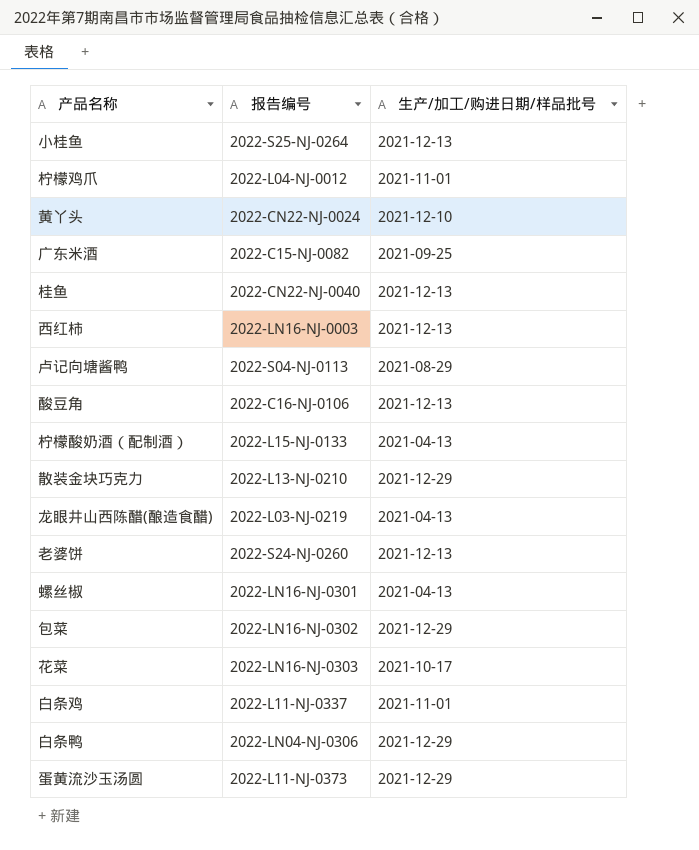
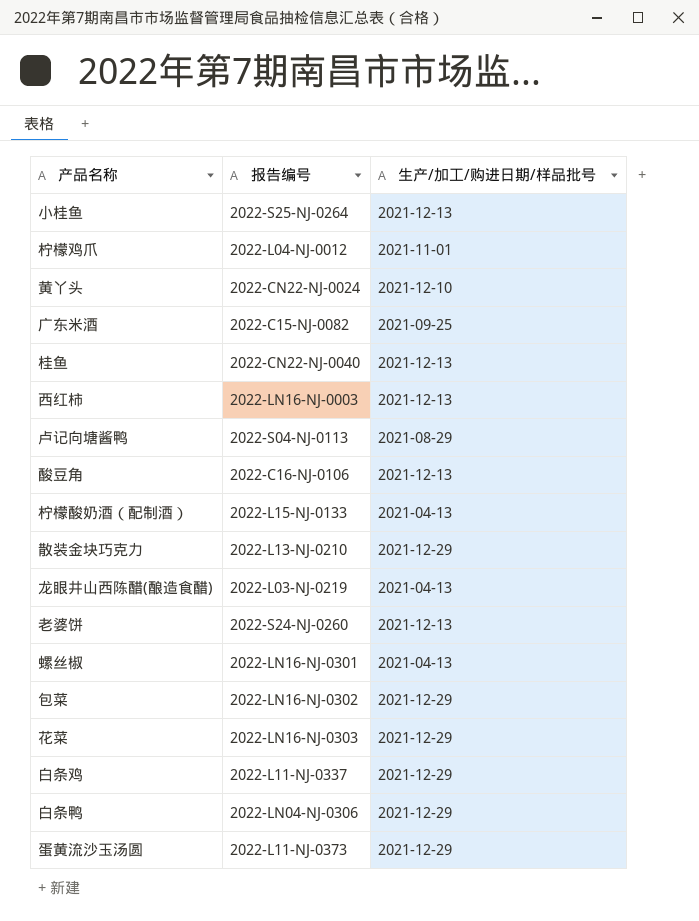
花菜 | 生产/加工/购进日期/样品批号: 2021-10-17 -> 2021-12-29
白条鸡 | 生产/加工/购进日期/样品批号: 2021-11-01 -> 2021-12-29

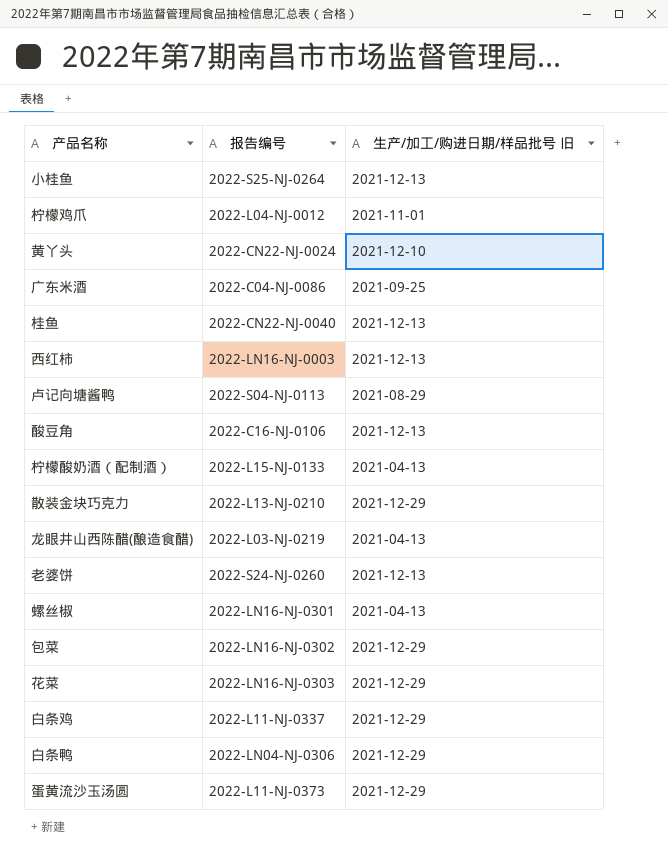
column name: 生产/加工/购进日期/样品批号 -> 生产/加工/购进日期/样品批号 旧
广东米酒 | 报告编号: 2022-C15-NJ-0082 -> 2022-C04-NJ-0086

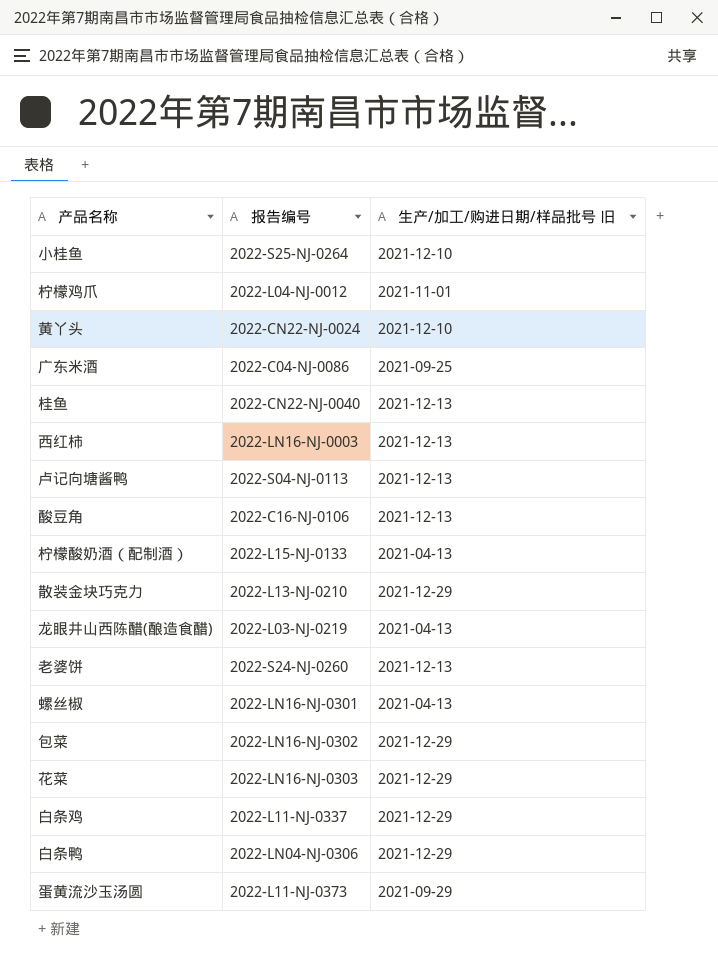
小桂鱼 | 生产/加工/购进日期/样品批号 旧: 2021-12-13 -> 2021-12-10
卢记向塘酱鸭 | 生产/加工/购进日期/样品批号 旧: 2021-08-29 -> 2021-12-13
蛋黄流沙玉汤圆 | 生产/加工/购进日期/样品批号 旧: 2021-12-29 -> 2021-09-29

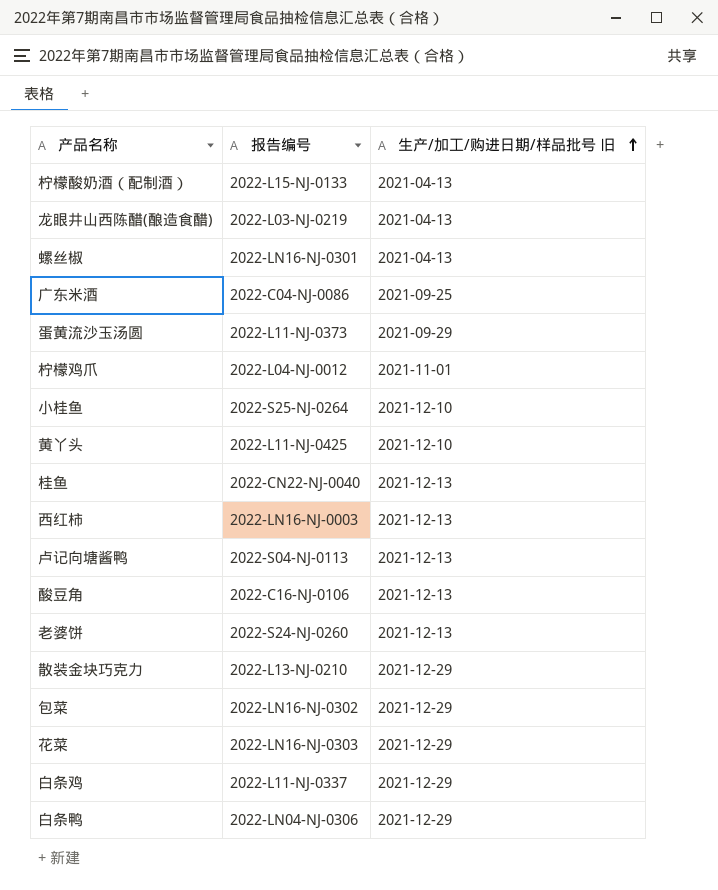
row order: none -> 生产/加工/购进日期/样品批号 旧 ascending
黄丫头 | 报告编号: 2022-CN22-NJ-0024 -> 2022-L11-NJ-0425

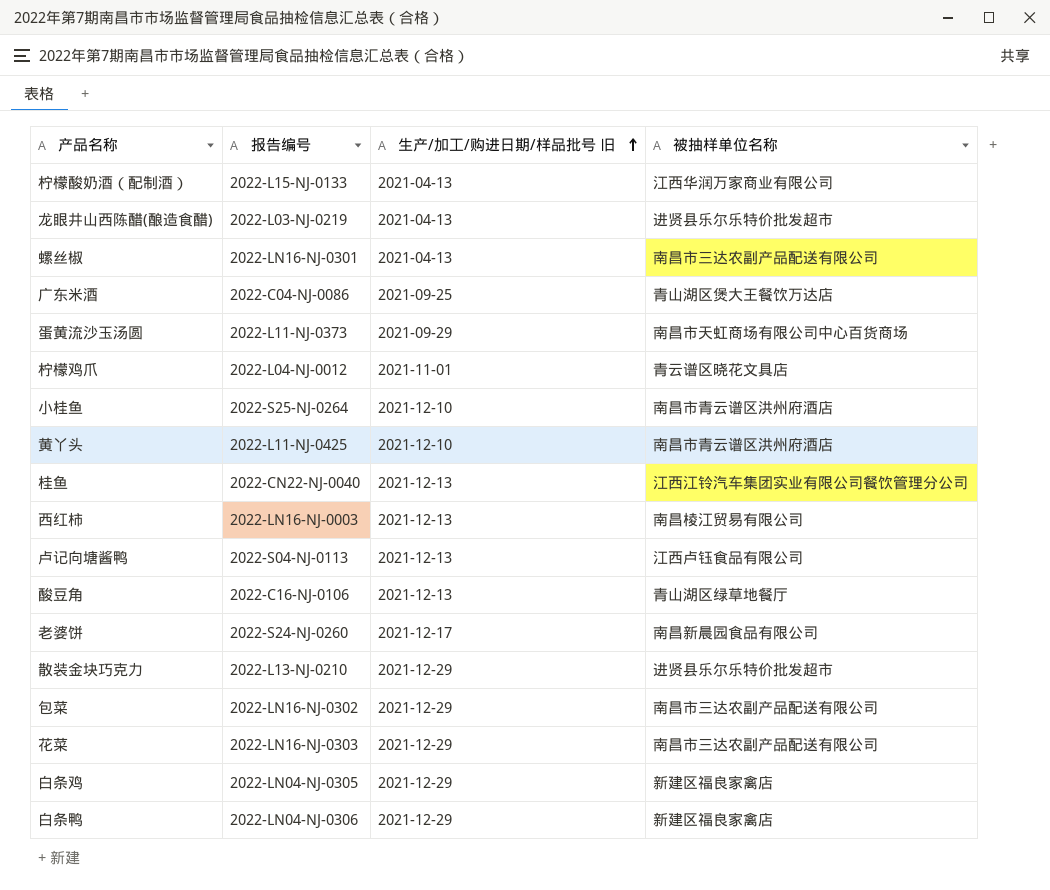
column 被抽样单位名称 | position: none -> 4
老婆饼 | 生产/加工/购进日期/样品批号 旧: 2021-12-13 -> 2021-12-17
白条鸡 | 报告编号: 2022-L11-NJ-0337 -> 2022-LN04-NJ-0305

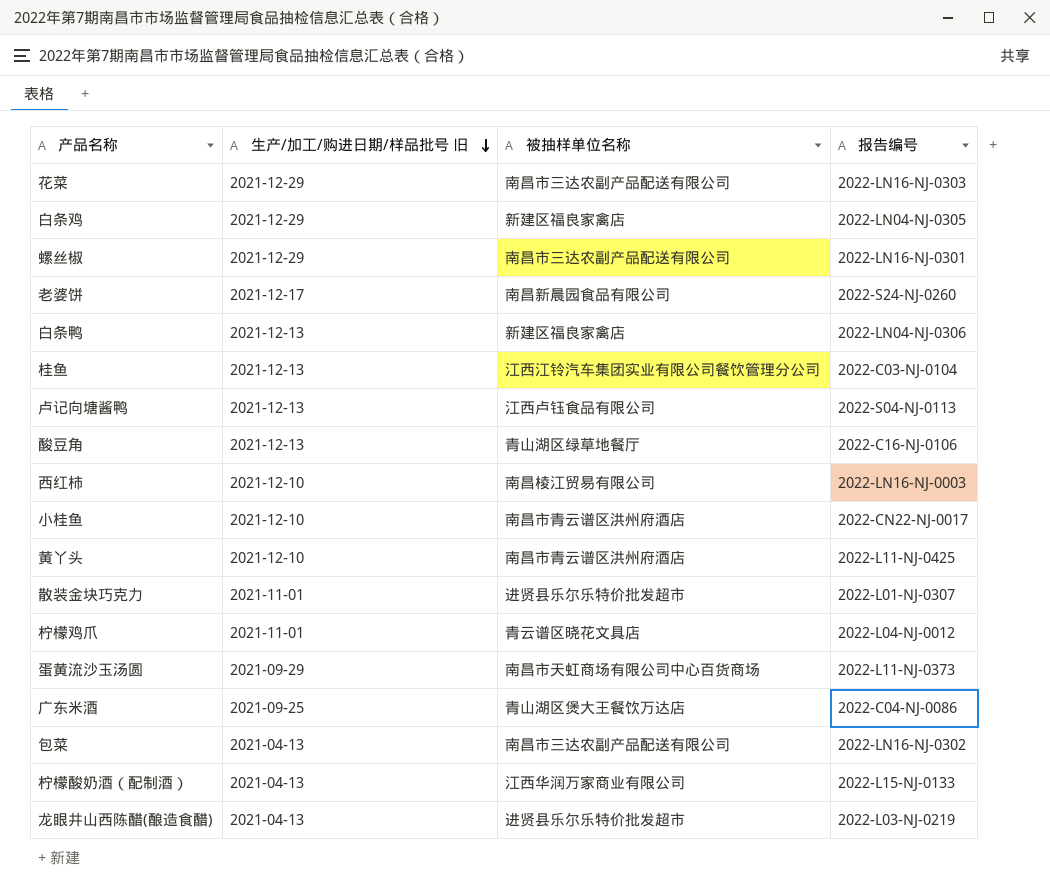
row order: 生产/加工/购进日期/样品批号 旧 ascending -> 生产/加工/购进日期/样品批号 旧 descending
column 报告编号 | position: 2 -> 4
螺丝椒 | 生产/加工/购进日期/样品批号 旧: 2021-04-13 -> 2021-12-29
白条鸭 | 生产/加工/购进日期/样品批号 旧: 2021-12-29 -> 2021-12-13
桂鱼 | 报告编号: 2022-CN22-NJ-0040 -> 2022-C03-NJ-0104
西红柿 | 生产/加工/购进日期/样品批号 旧: 2021-12-13 -> 2021-12-10
小桂鱼 | 报告编号: 2022-S25-NJ-0264 -> 2022-CN22-NJ-0017
散装金块巧克力 | 生产/加工/购进日期/样品批号 旧: 2021-12-29 -> 2021-11-01
散装金块巧克力 | 报告编号: 2022-L13-NJ-0210 -> 2022-L01-NJ-0307
包菜 | 生产/加工/购进日期/样品批号 旧: 2021-12-29 -> 2021-04-13

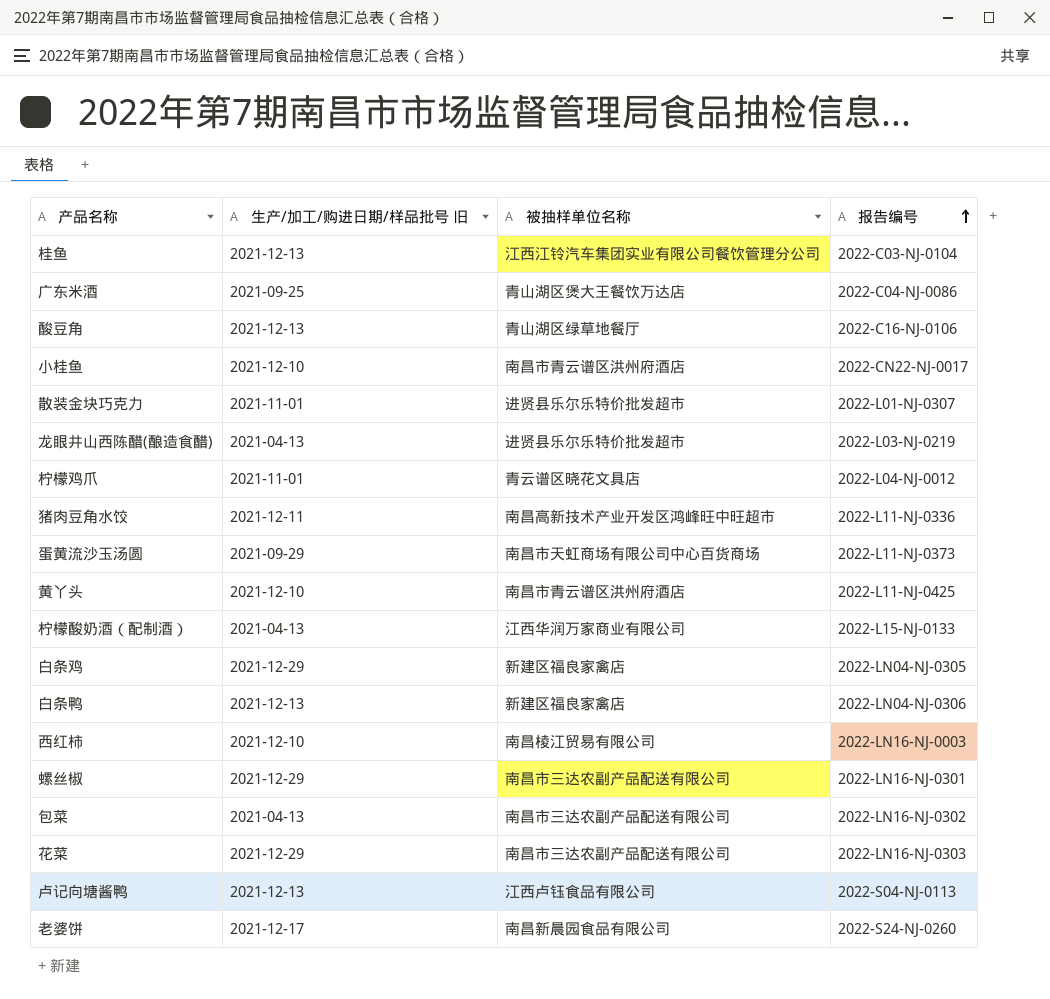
row order: 生产/加工/购进日期/样品批号 旧 descending -> 报告编号 ascending
row 猪肉豆角水饺: none -> 2021-12-11 | 南昌高新技术产业开发区鸿峰旺中旺超市 | 2022-L11-NJ-0336

